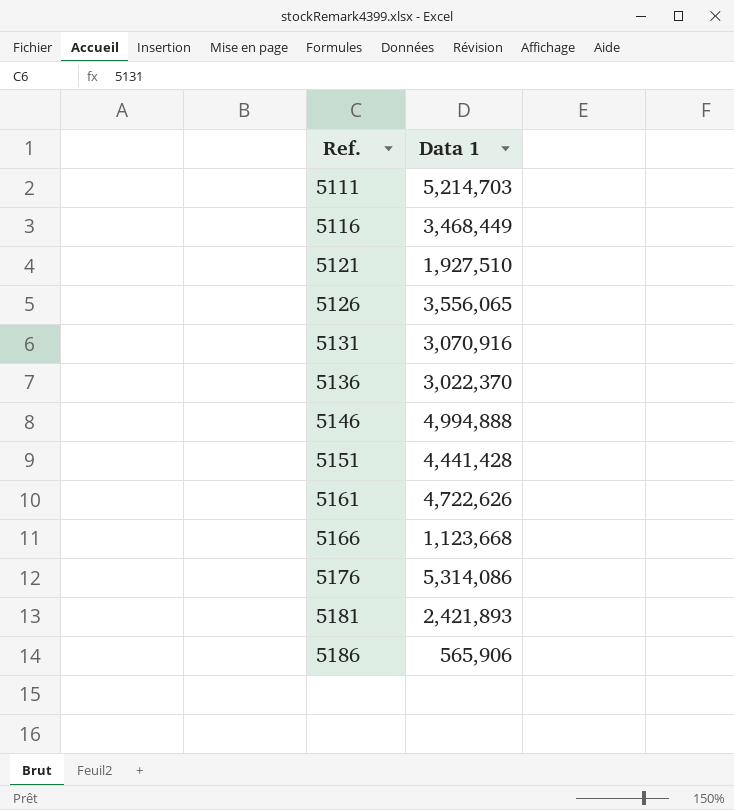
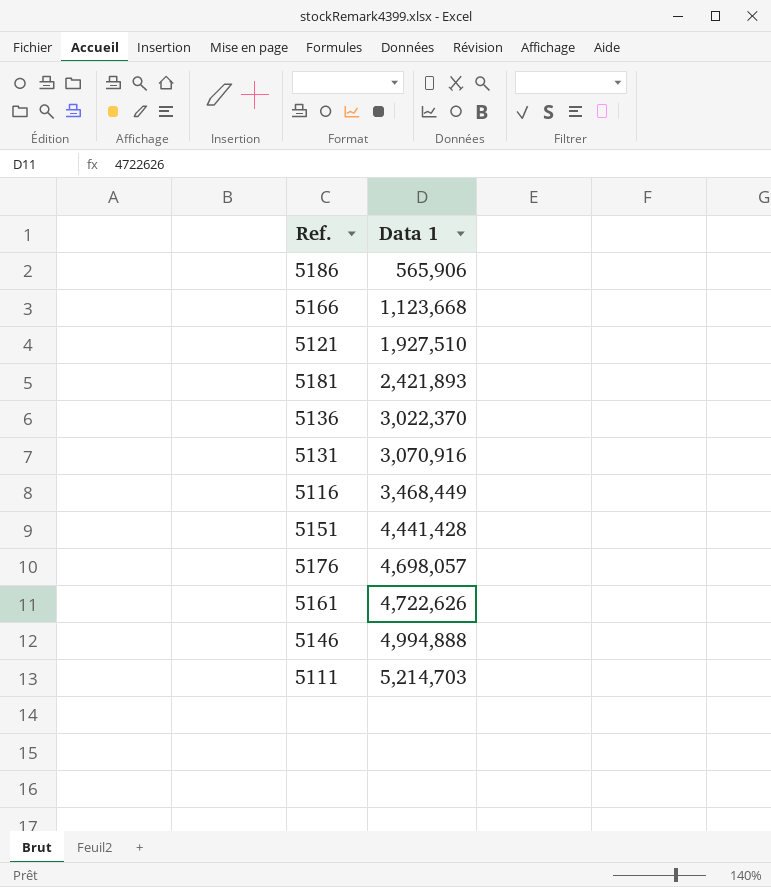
row order: Ref. ascending -> Data 1 ascending
row 5126: 3,556,065 -> none
5176 | Data 1: 5,314,086 -> 4,698,057

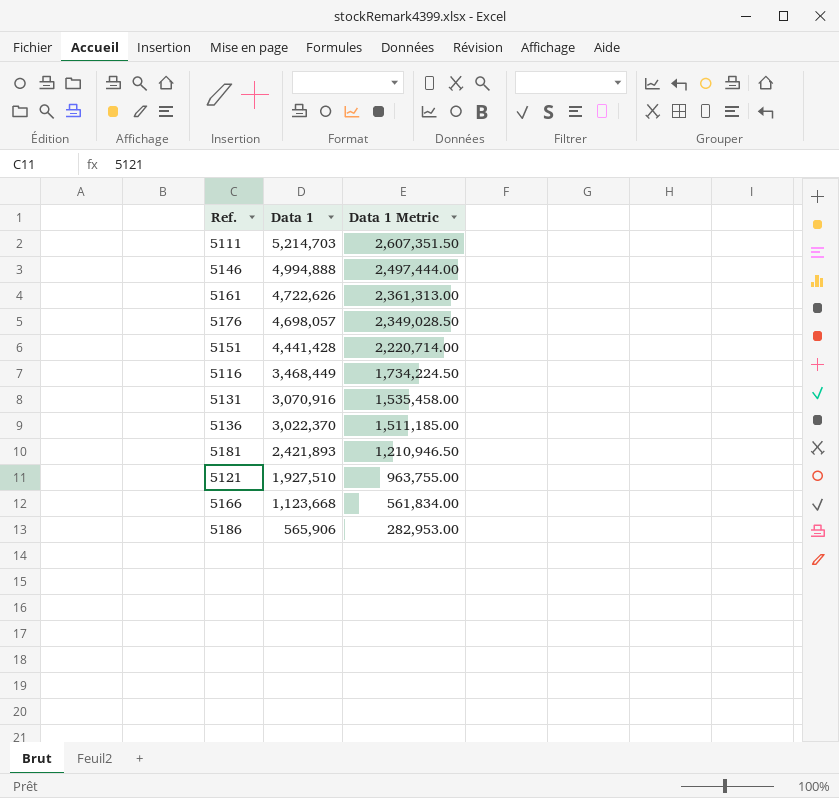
row order: Data 1 ascending -> Data 1 descending
column Data 1 Metric | formula: none -> [Data 1] * 0.5

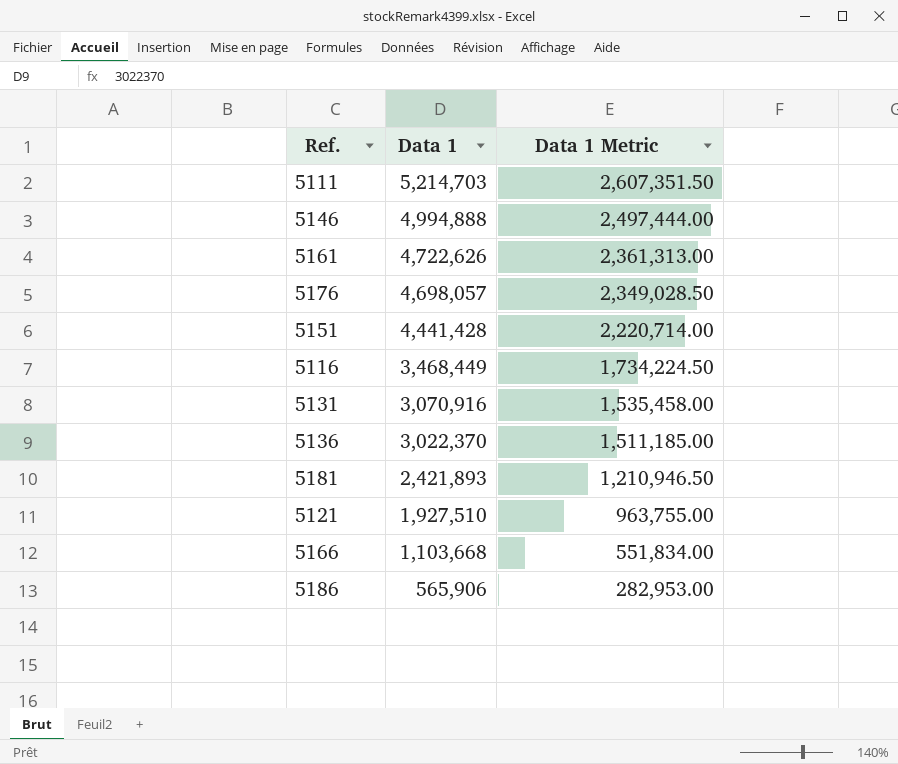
5166 | Data 1: 1,123,668 -> 1,103,668
5166 | Data 1 Metric: 561,834.00 -> 551,834.00

